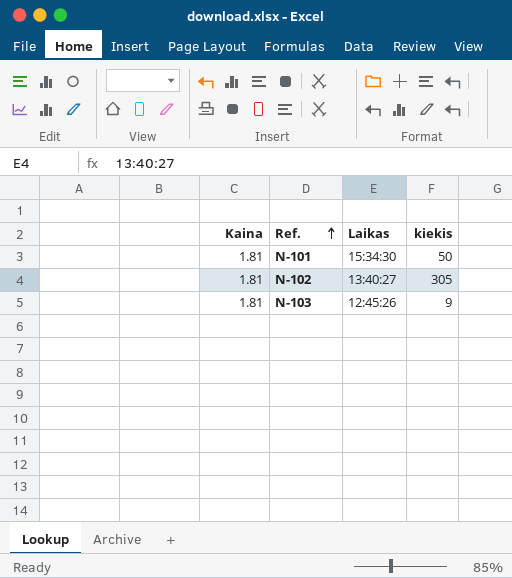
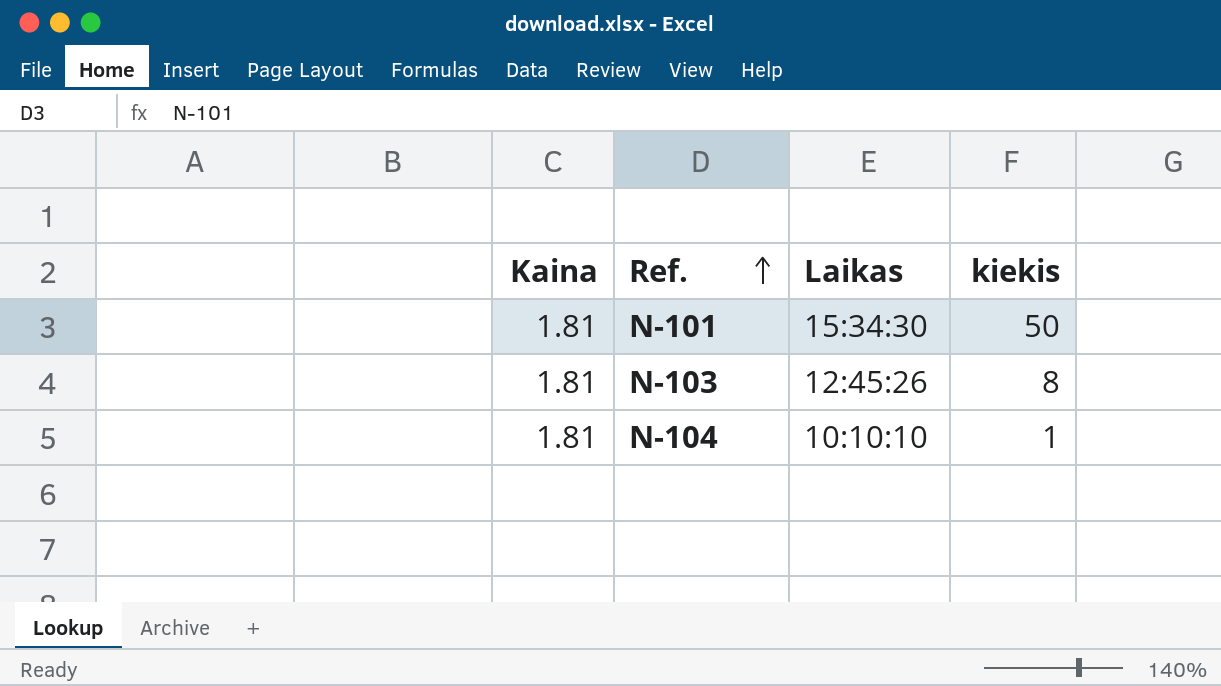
row N-102: 1.81 | 13:40:27 | 305 -> none
N-103 | kiekis: 9 -> 8
row N-104: none -> 1.81 | 10:10:10 | 1

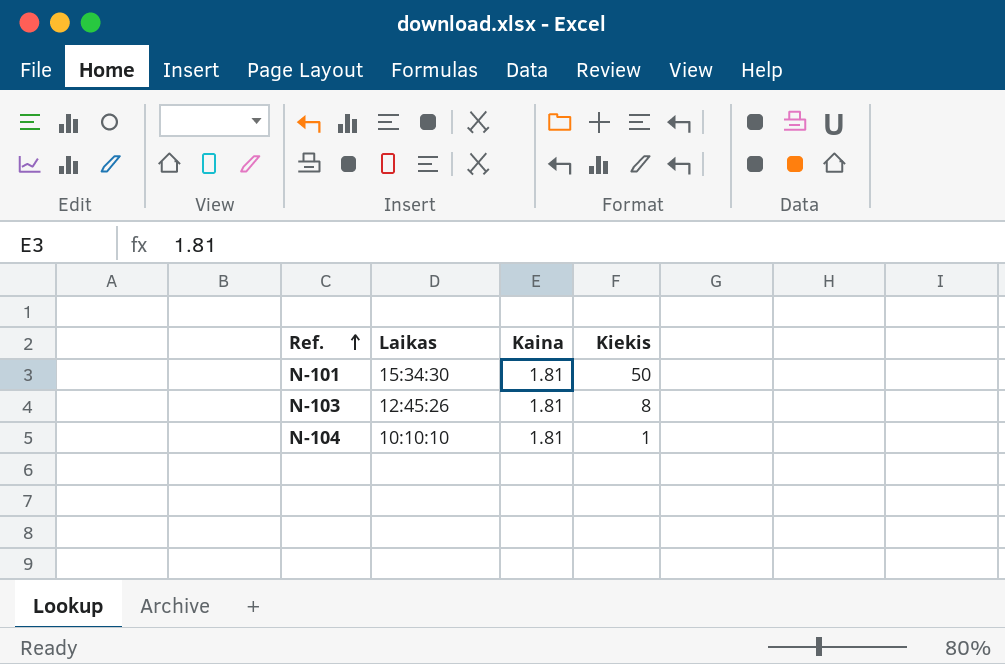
column Kaina | position: 1 -> 3
column name: kiekis -> Kiekis

